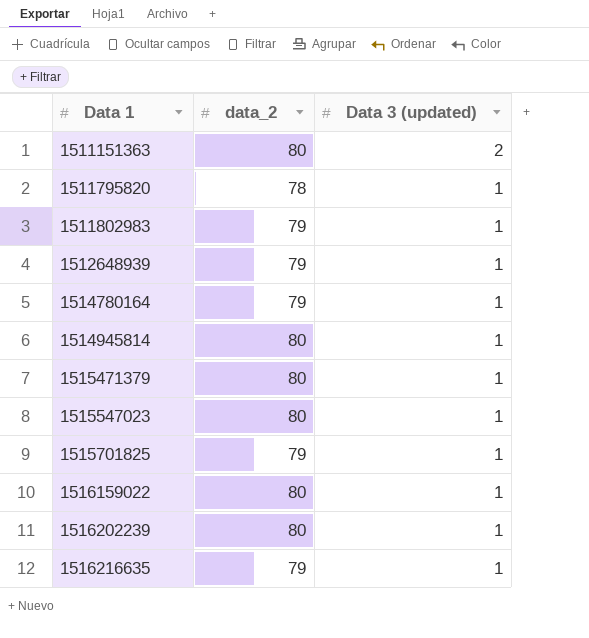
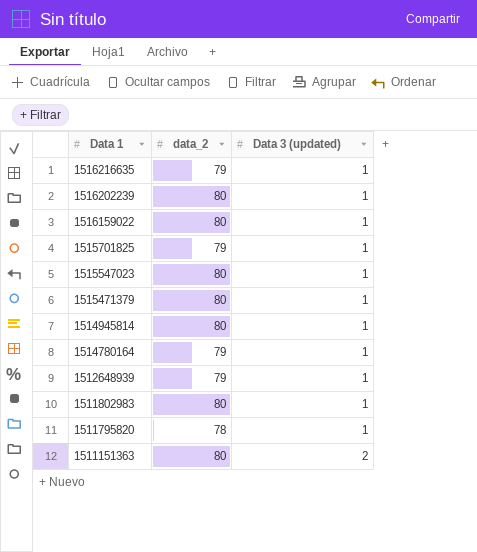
row order: Data 1 ascending -> Data 1 descending
1511802983 | data_2: 79 -> 80

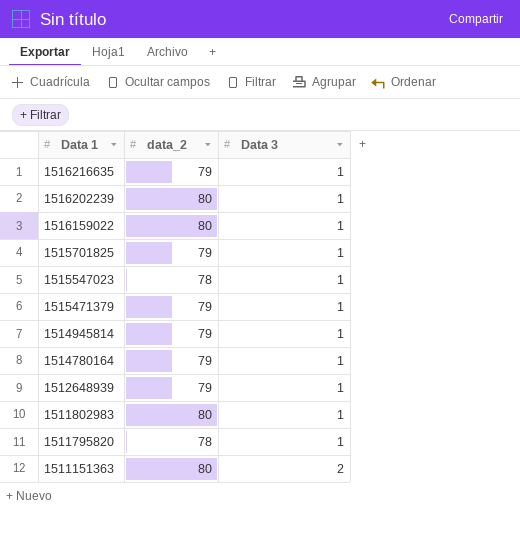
column name: Data 3 (updated) -> Data 3
1515547023 | data_2: 80 -> 78
1515471379 | data_2: 80 -> 79
1514945814 | data_2: 80 -> 79

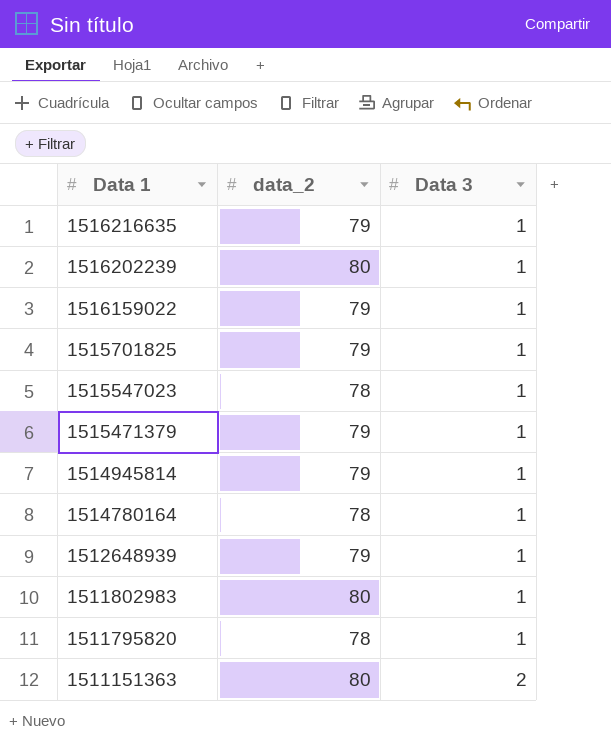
1516159022 | data_2: 80 -> 79
1514780164 | data_2: 79 -> 78

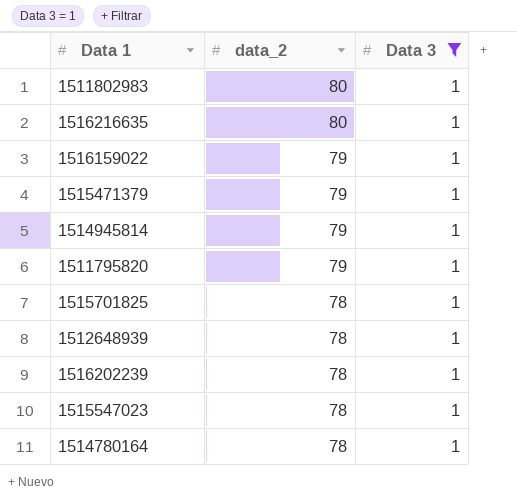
filter: none -> Data 3 = 1
row order: Data 1 descending -> data_2 descending
1516216635 | data_2: 79 -> 80
1511795820 | data_2: 78 -> 79
1515701825 | data_2: 79 -> 78
1512648939 | data_2: 79 -> 78
1516202239 | data_2: 80 -> 78

